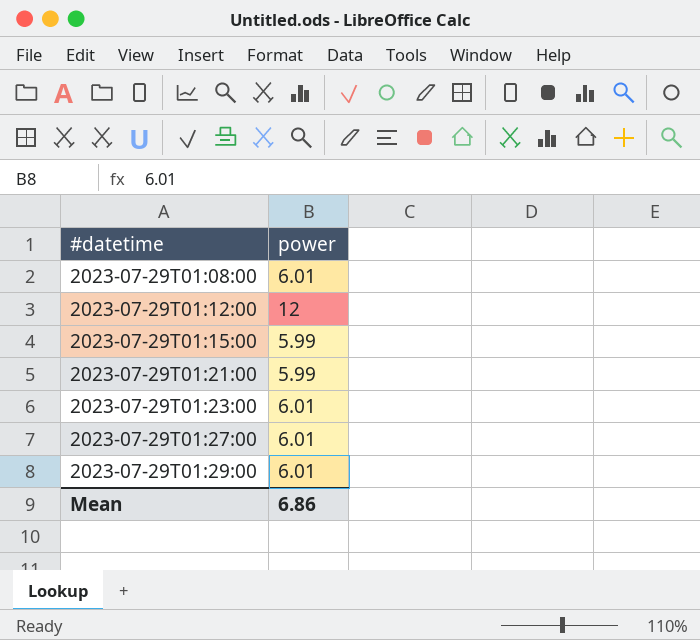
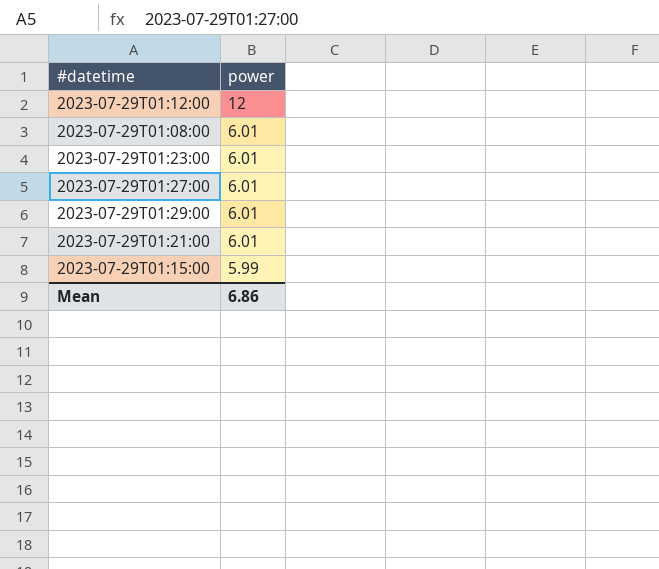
row order: #datetime ascending -> power descending
2023-07-29T01:21:00 | power: 5.99 -> 6.01

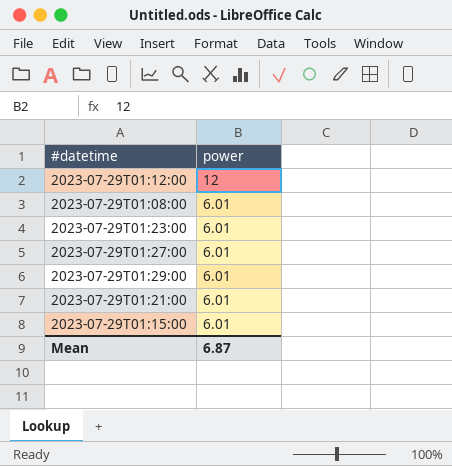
2023-07-29T01:15:00 | power: 5.99 -> 6.01
Mean | power: 6.86 -> 6.87

